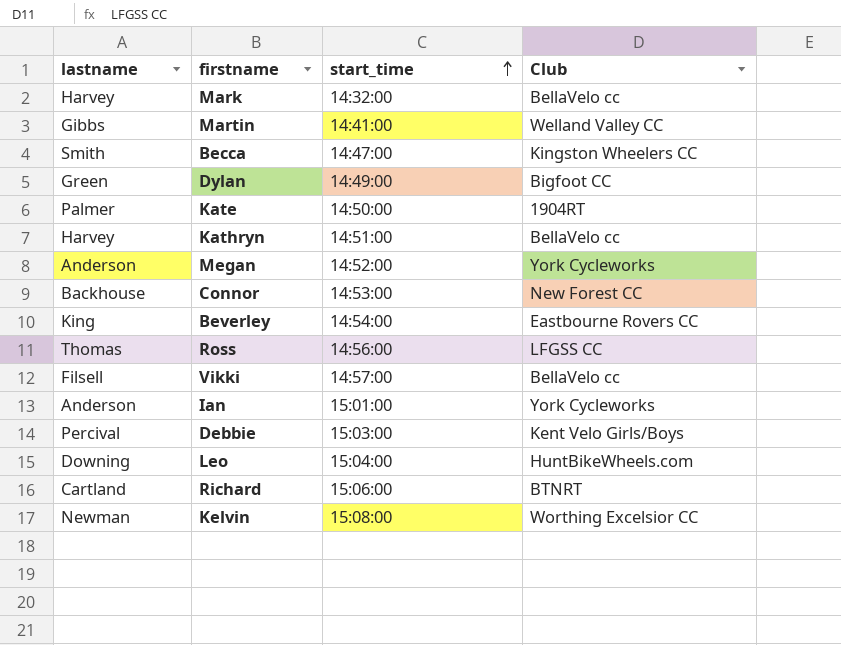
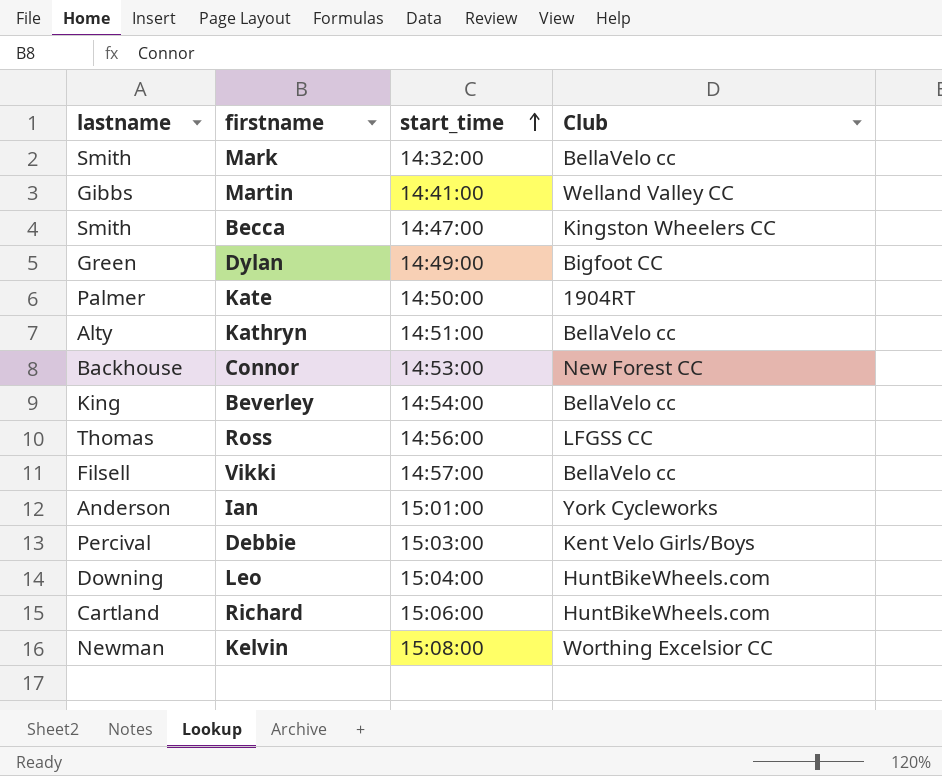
row Megan: Anderson | 14:52:00 | York Cycleworks -> none
Mark | lastname: Harvey -> Smith
Kathryn | lastname: Harvey -> Alty
Beverley | Club: Eastbourne Rovers CC -> BellaVelo cc
Richard | Club: BTNRT -> HuntBikeWheels.com

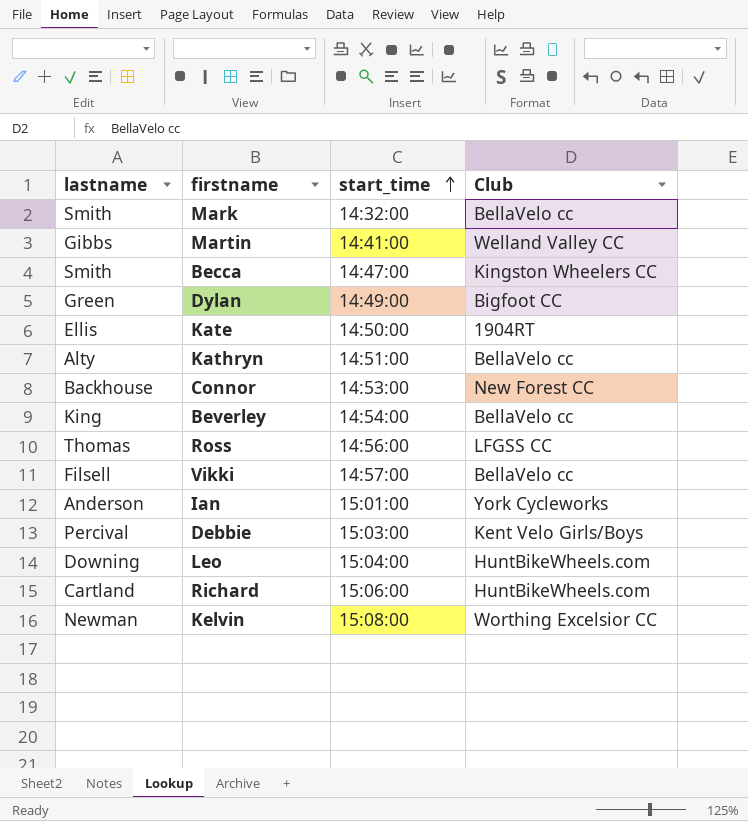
Kate | lastname: Palmer -> Ellis

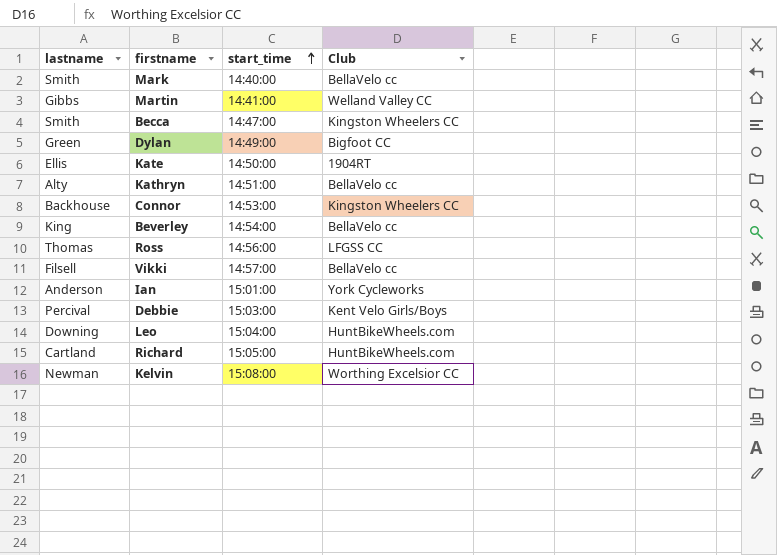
Mark | start_time: 14:32:00 -> 14:40:00
Connor | Club: New Forest CC -> Kingston Wheelers CC
Richard | start_time: 15:06:00 -> 15:05:00

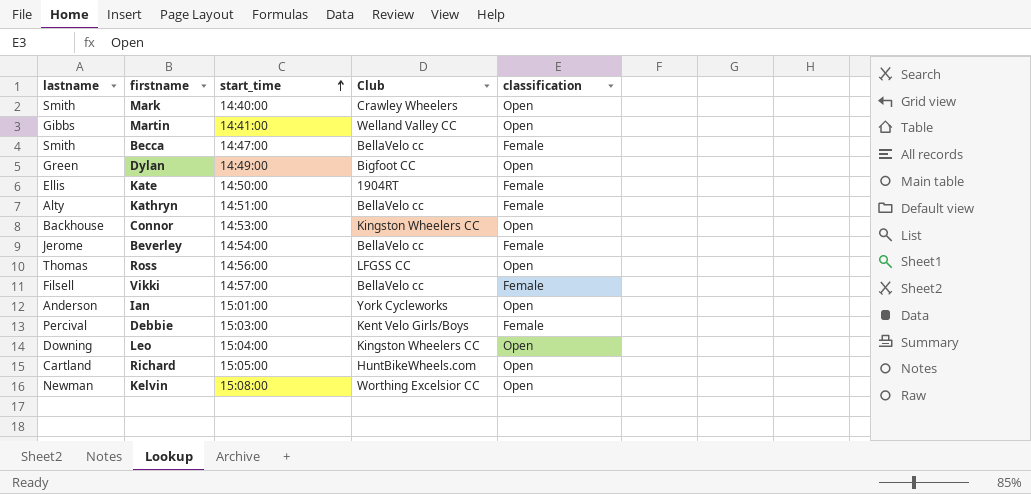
column classification | position: none -> 5
Mark | Club: BellaVelo cc -> Crawley Wheelers
Becca | Club: Kingston Wheelers CC -> BellaVelo cc
Beverley | lastname: King -> Jerome
Leo | Club: HuntBikeWheels.com -> Kingston Wheelers CC

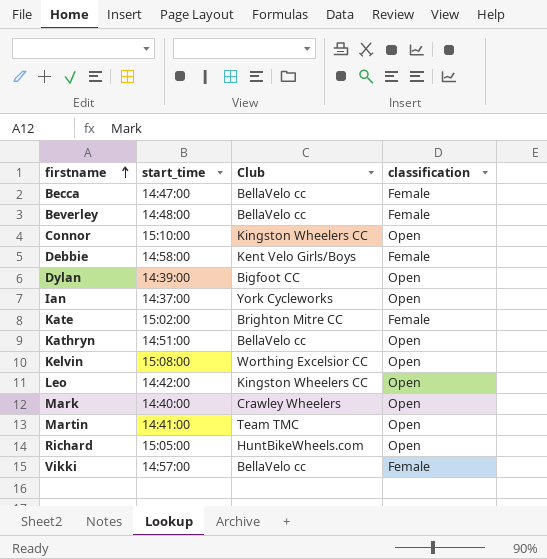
row order: start_time ascending -> firstname ascending
column lastname | position: 1 -> none
row Ross: Thomas | 14:56:00 | LFGSS CC | Open -> none
Beverley | start_time: 14:54:00 -> 14:48:00
Connor | start_time: 14:53:00 -> 15:10:00
Debbie | start_time: 15:03:00 -> 14:58:00
Dylan | start_time: 14:49:00 -> 14:39:00
Ian | start_time: 15:01:00 -> 14:37:00
Kate | start_time: 14:50:00 -> 15:02:00
Kate | Club: 1904RT -> Brighton Mitre CC
Kathryn | classification: Female -> Open
Leo | start_time: 15:04:00 -> 14:42:00
Martin | Club: Welland Valley CC -> Team TMC

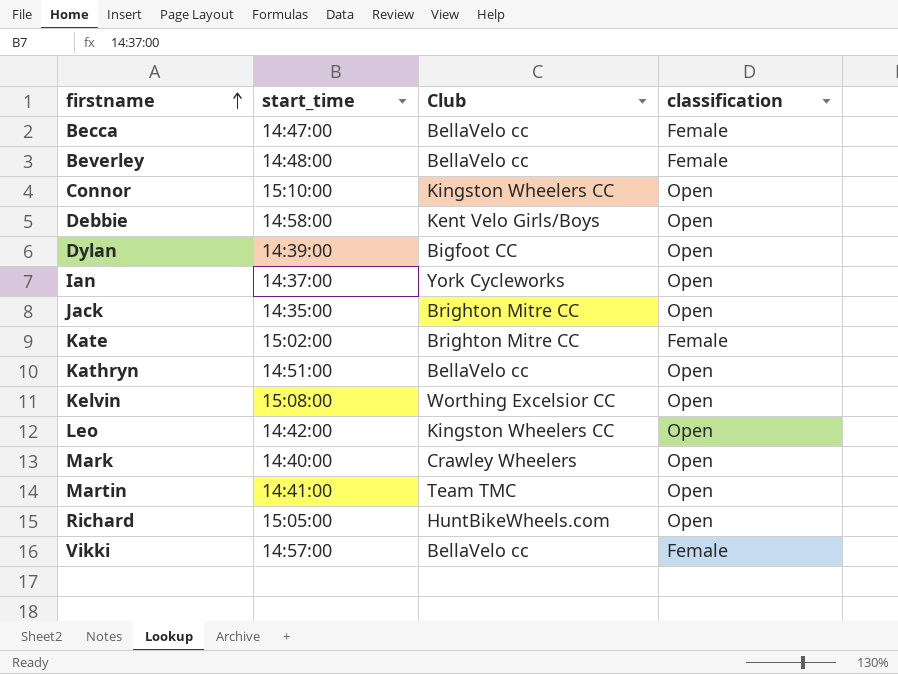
Debbie | classification: Female -> Open
row Jack: none -> 14:35:00 | Brighton Mitre CC | Open

